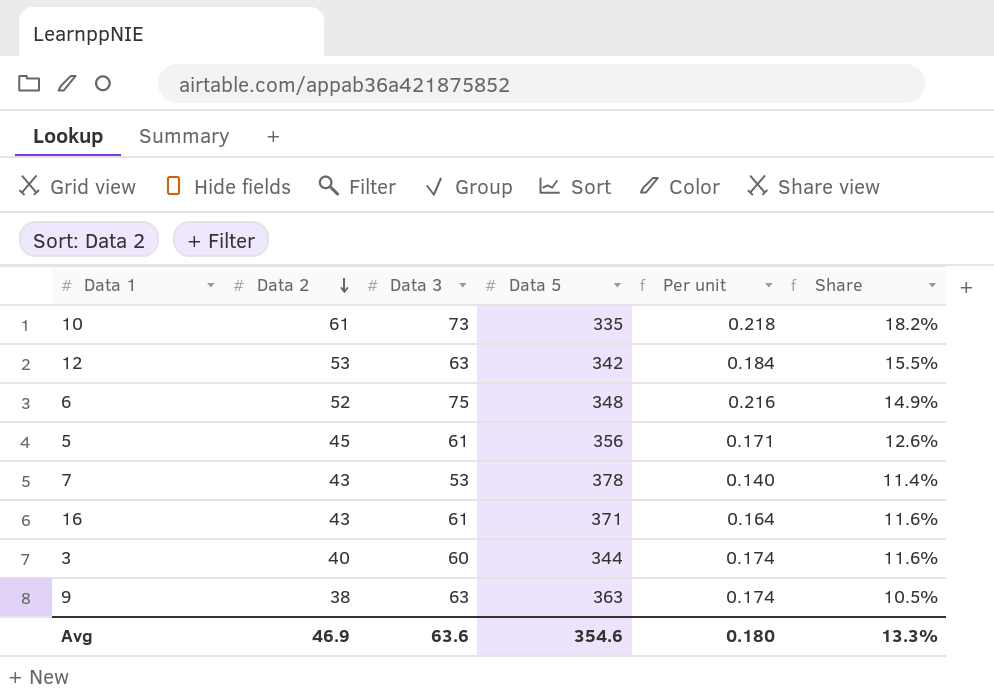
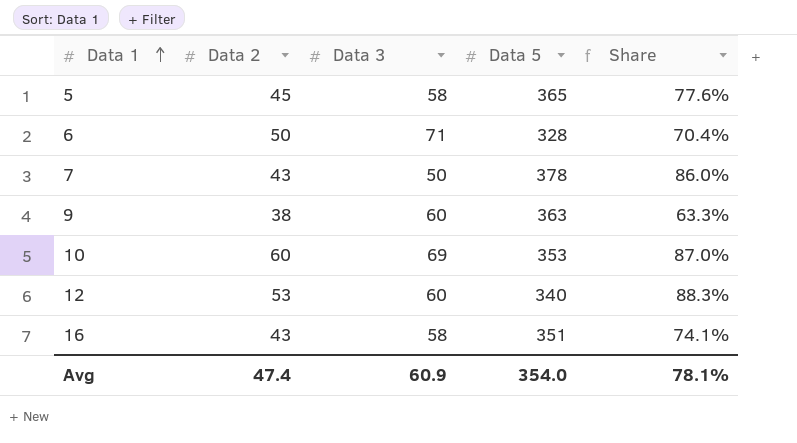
row order: Data 2 descending -> Data 1 ascending
column Per unit | formula: [Data 3] / [Data 5] -> none
column Share | formula: [Data 2] / [Data 5] -> [Data 2] / [Data 3]
row 3: 40 | 60 | 344 | 0.174 | 11.6% -> none
5 | Data 3: 61 -> 58
5 | Data 5: 356 -> 365
6 | Data 2: 52 -> 50
6 | Data 3: 75 -> 71
6 | Data 5: 348 -> 328
7 | Data 3: 53 -> 50
9 | Data 3: 63 -> 60
10 | Data 2: 61 -> 60
10 | Data 3: 73 -> 69
10 | Data 5: 335 -> 353
12 | Data 3: 63 -> 60
12 | Data 5: 342 -> 340
16 | Data 3: 61 -> 58
16 | Data 5: 371 -> 351
Avg | Data 2: 46.9 -> 47.4
Avg | Data 3: 63.6 -> 60.9
Avg | Data 5: 354.6 -> 354.0
Avg | Share: 13.3% -> 78.1%

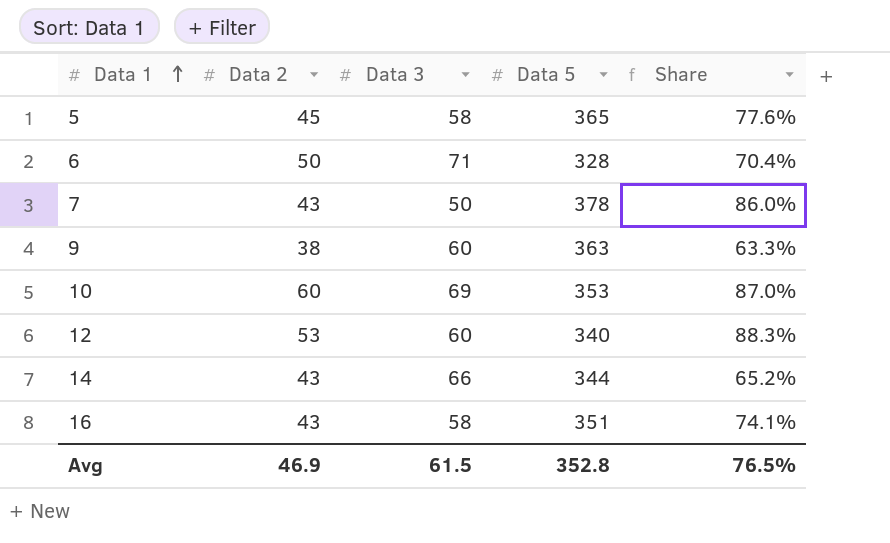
row 14: none -> 43 | 66 | 344 | 65.2%
Avg | Data 2: 47.4 -> 46.9
Avg | Data 3: 60.9 -> 61.5
Avg | Data 5: 354.0 -> 352.8
Avg | Share: 78.1% -> 76.5%

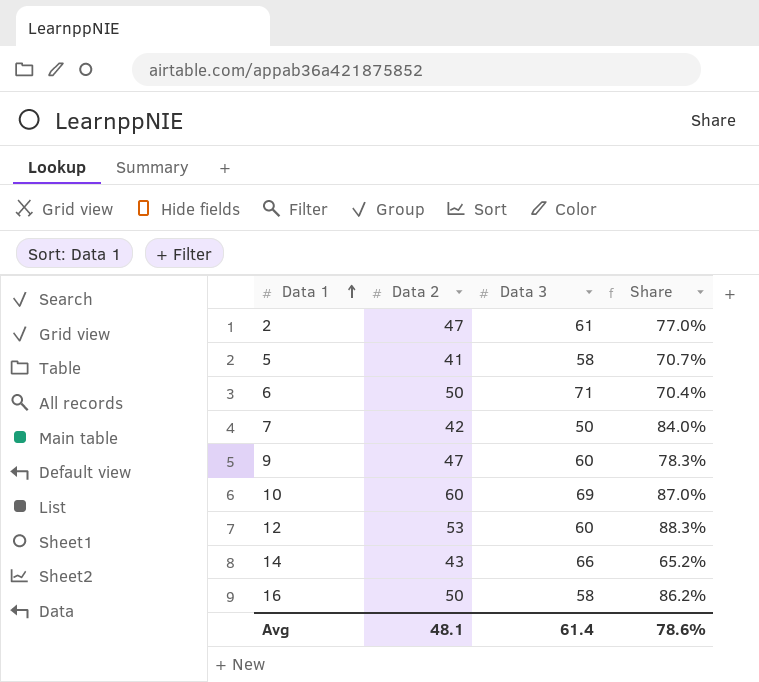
column Data 5 | position: 4 -> none
row 2: none -> 47 | 61 | 77.0%
5 | Data 2: 45 -> 41
5 | Share: 77.6% -> 70.7%
7 | Data 2: 43 -> 42
7 | Share: 86.0% -> 84.0%
9 | Data 2: 38 -> 47
9 | Share: 63.3% -> 78.3%
16 | Data 2: 43 -> 50
16 | Share: 74.1% -> 86.2%
Avg | Data 2: 46.9 -> 48.1
Avg | Data 3: 61.5 -> 61.4
Avg | Share: 76.5% -> 78.6%

